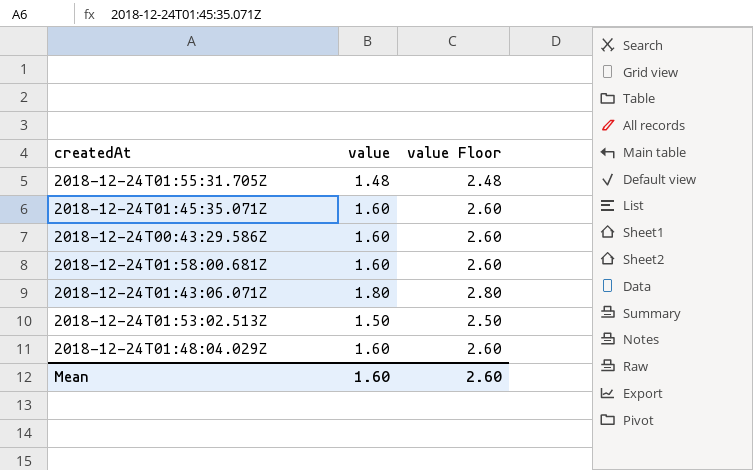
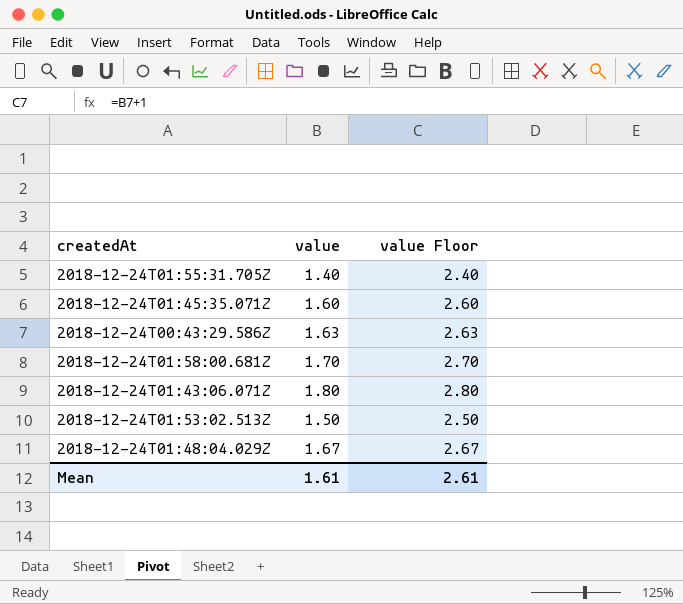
2018-12-24T01:55:31.705Z | value: 1.48 -> 1.40
2018-12-24T01:55:31.705Z | value Floor: 2.48 -> 2.40
2018-12-24T00:43:29.586Z | value: 1.60 -> 1.63
2018-12-24T00:43:29.586Z | value Floor: 2.60 -> 2.63
2018-12-24T01:58:00.681Z | value: 1.60 -> 1.70
2018-12-24T01:58:00.681Z | value Floor: 2.60 -> 2.70
2018-12-24T01:48:04.029Z | value: 1.60 -> 1.67
2018-12-24T01:48:04.029Z | value Floor: 2.60 -> 2.67
Mean | value: 1.60 -> 1.61
Mean | value Floor: 2.60 -> 2.61

